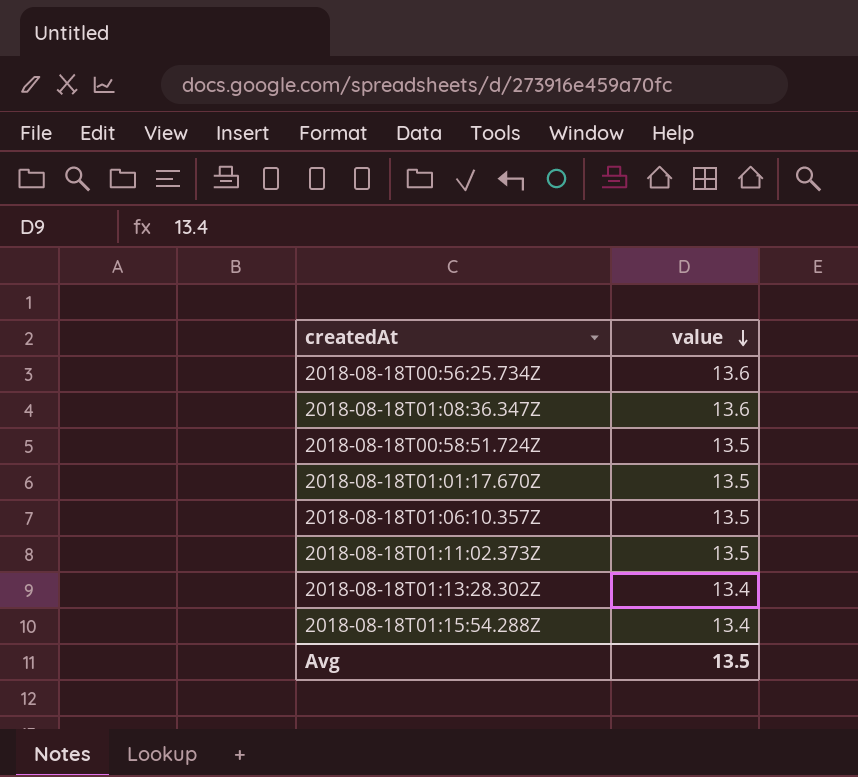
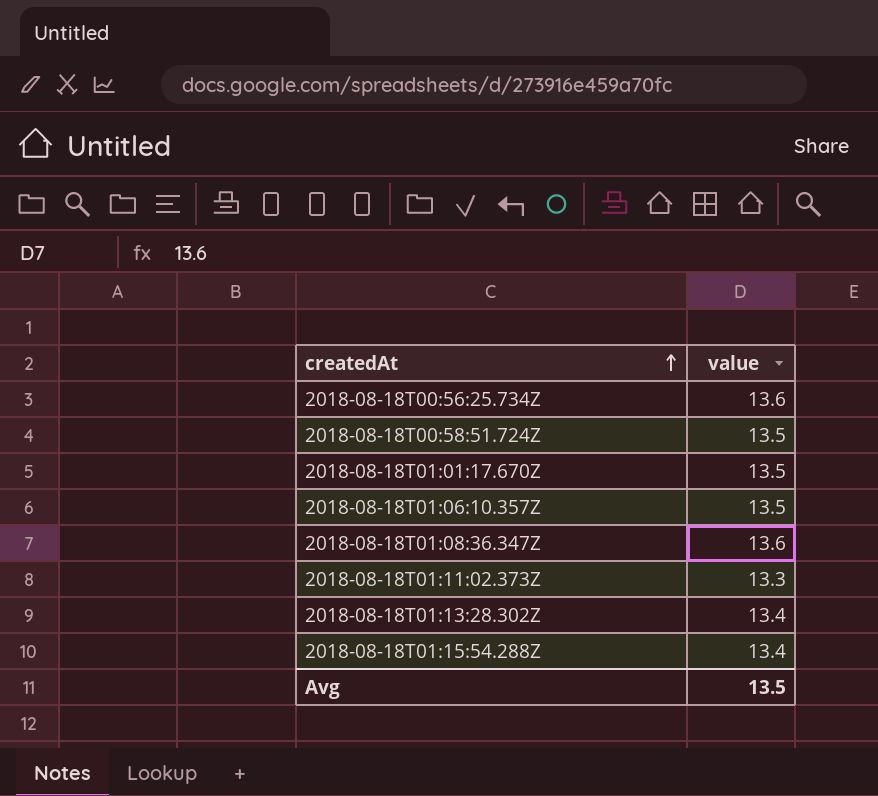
row order: value descending -> createdAt ascending
2018-08-18T01:11:02.373Z | value: 13.5 -> 13.3

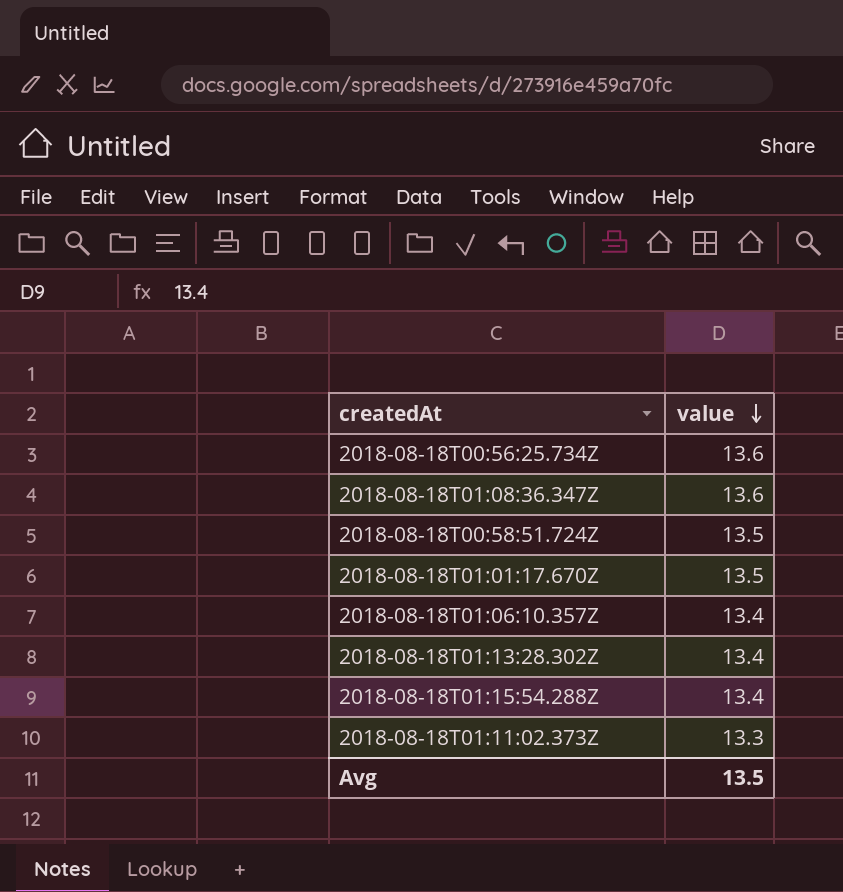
row order: createdAt ascending -> value descending
2018-08-18T01:06:10.357Z | value: 13.5 -> 13.4

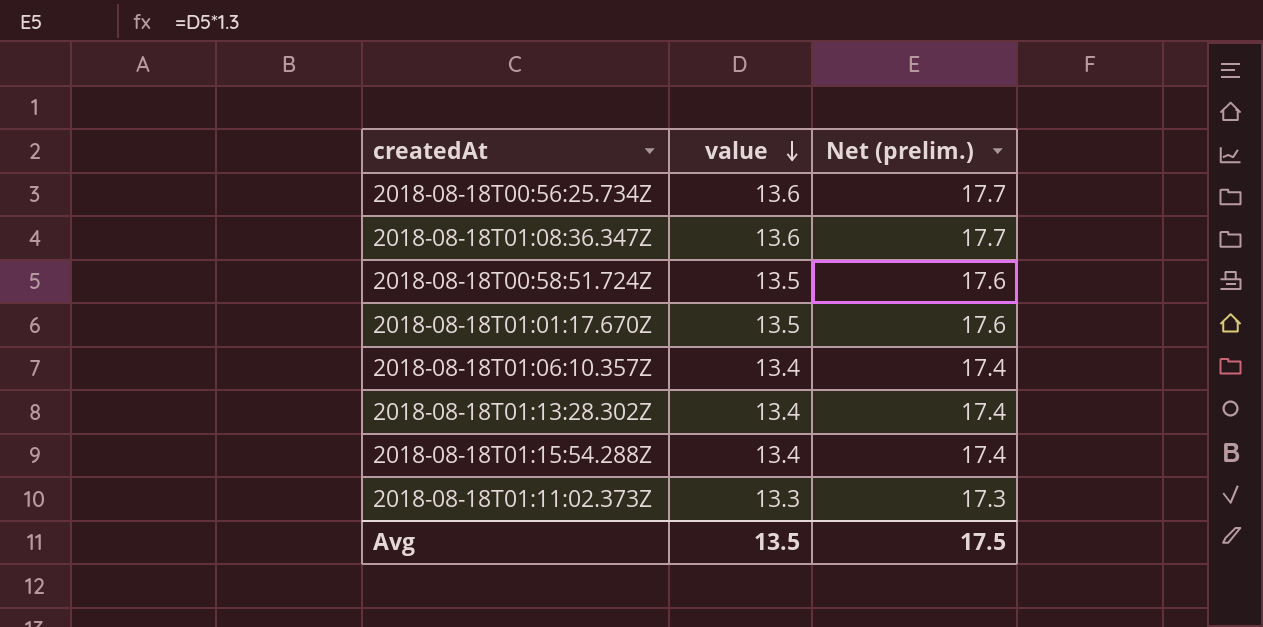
column Net (prelim.) | formula: none -> [value] * 1.3

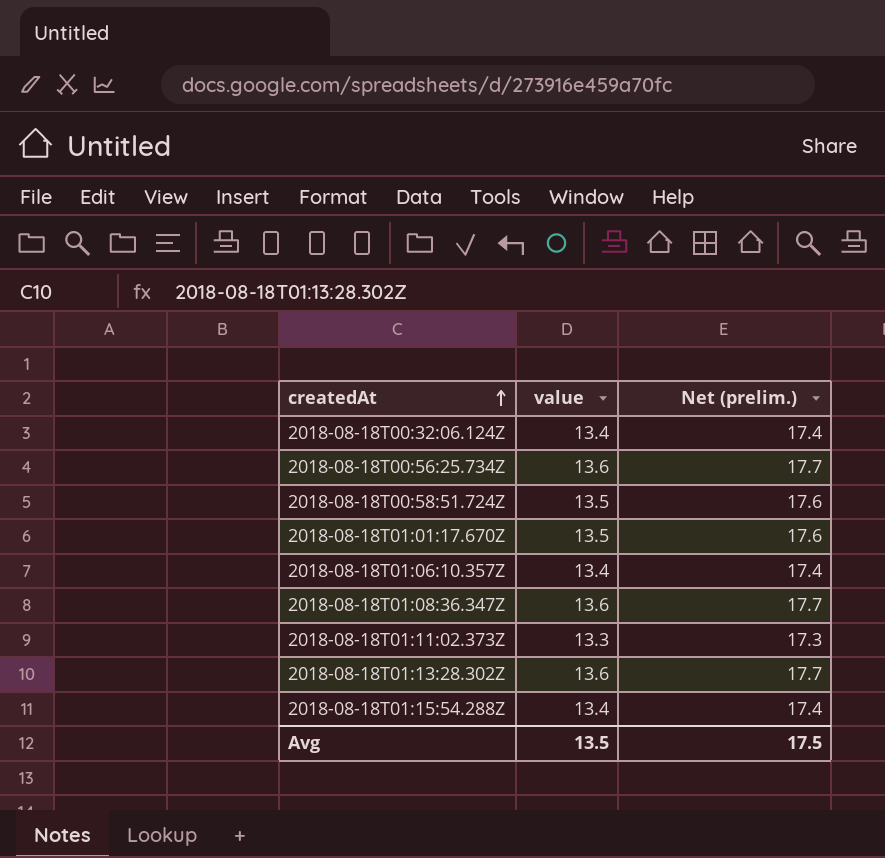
row order: value descending -> createdAt ascending
row 2018-08-18T00:32:06.124Z: none -> 13.4 | 17.4
2018-08-18T01:13:28.302Z | value: 13.4 -> 13.6
2018-08-18T01:13:28.302Z | Net (prelim.): 17.4 -> 17.7

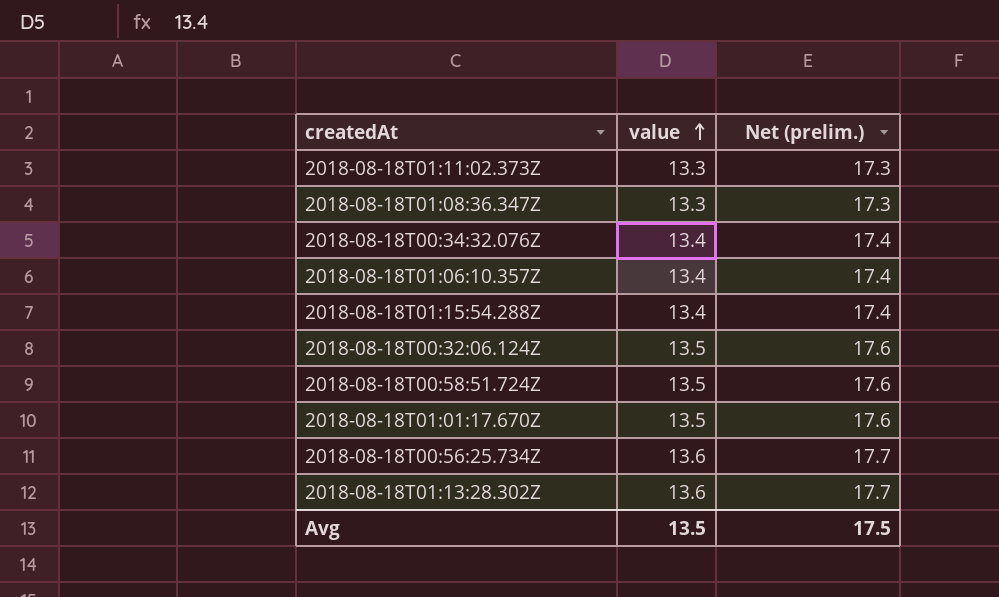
row order: createdAt ascending -> value ascending
2018-08-18T01:08:36.347Z | value: 13.6 -> 13.3
2018-08-18T01:08:36.347Z | Net (prelim.): 17.7 -> 17.3
row 2018-08-18T00:34:32.076Z: none -> 13.4 | 17.4
2018-08-18T00:32:06.124Z | value: 13.4 -> 13.5
2018-08-18T00:32:06.124Z | Net (prelim.): 17.4 -> 17.6

